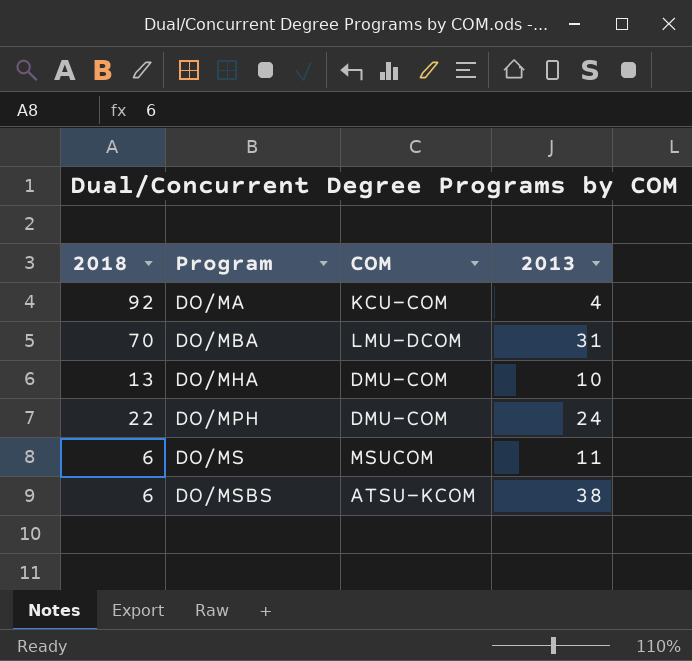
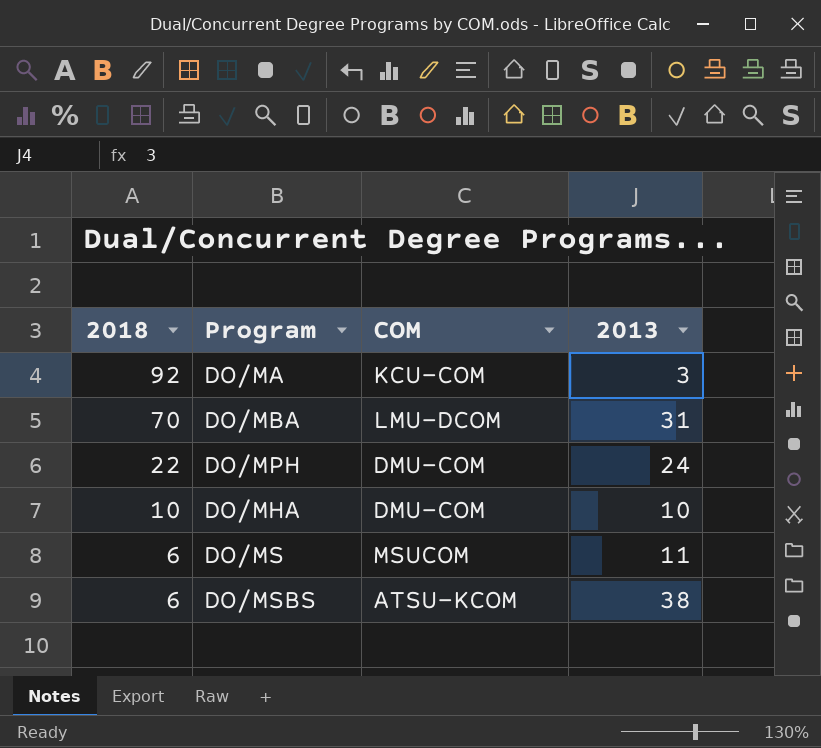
row order: Program ascending -> 2018 descending
DO/MA | 2013: 4 -> 3
DO/MHA | 2018: 13 -> 10

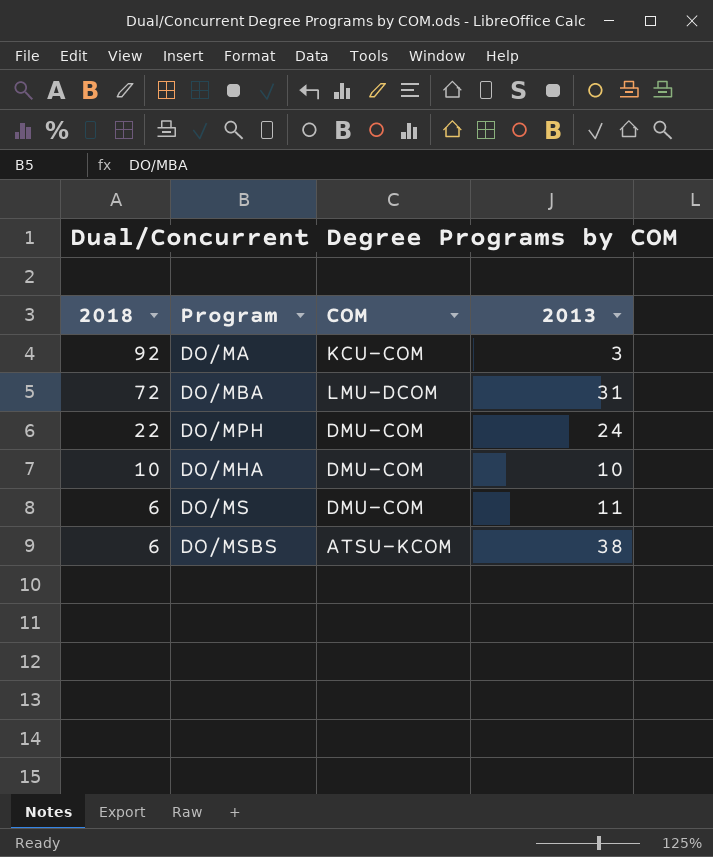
DO/MBA | 2018: 70 -> 72
DO/MS | COM: MSUCOM -> DMU-COM

